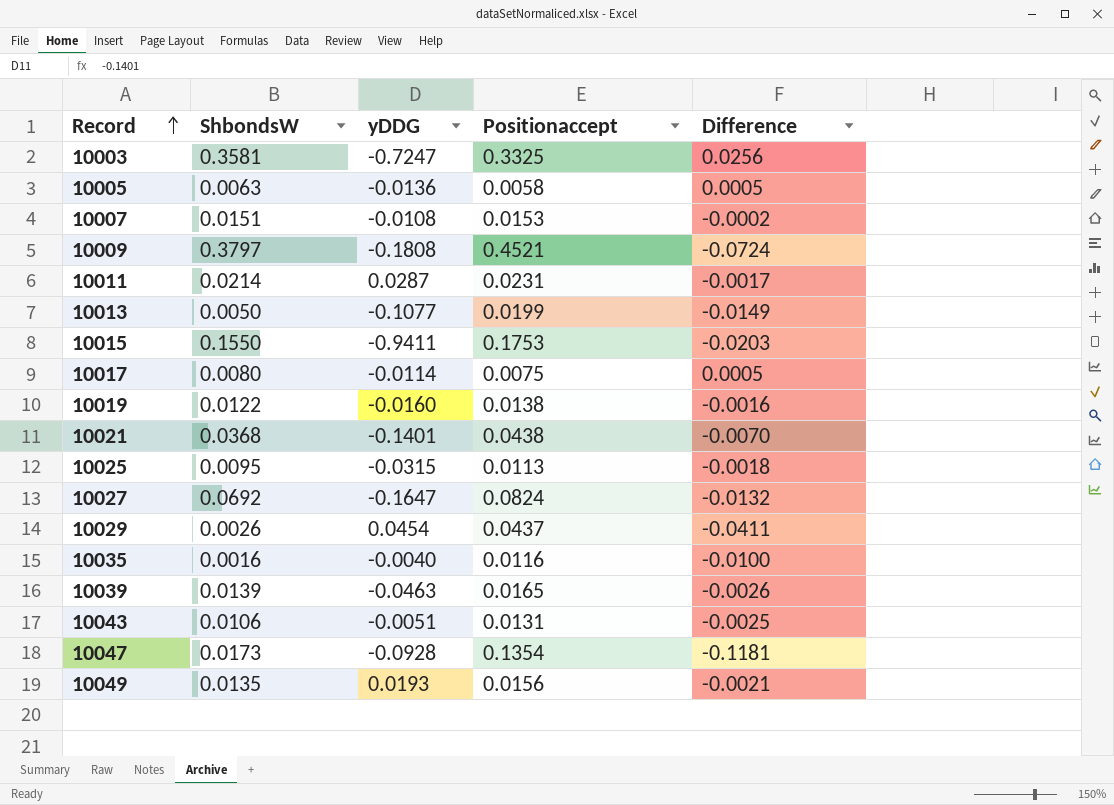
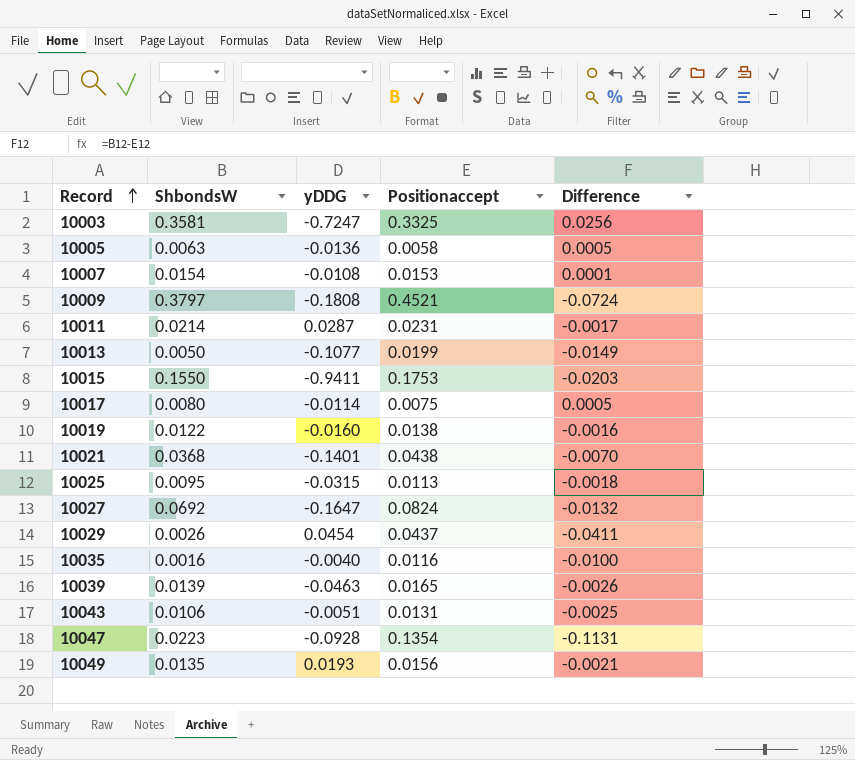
10007 | ShbondsW: 0.0151 -> 0.0154
10007 | Difference: -0.0002 -> 0.0001
10047 | ShbondsW: 0.0173 -> 0.0223
10047 | Difference: -0.1181 -> -0.1131

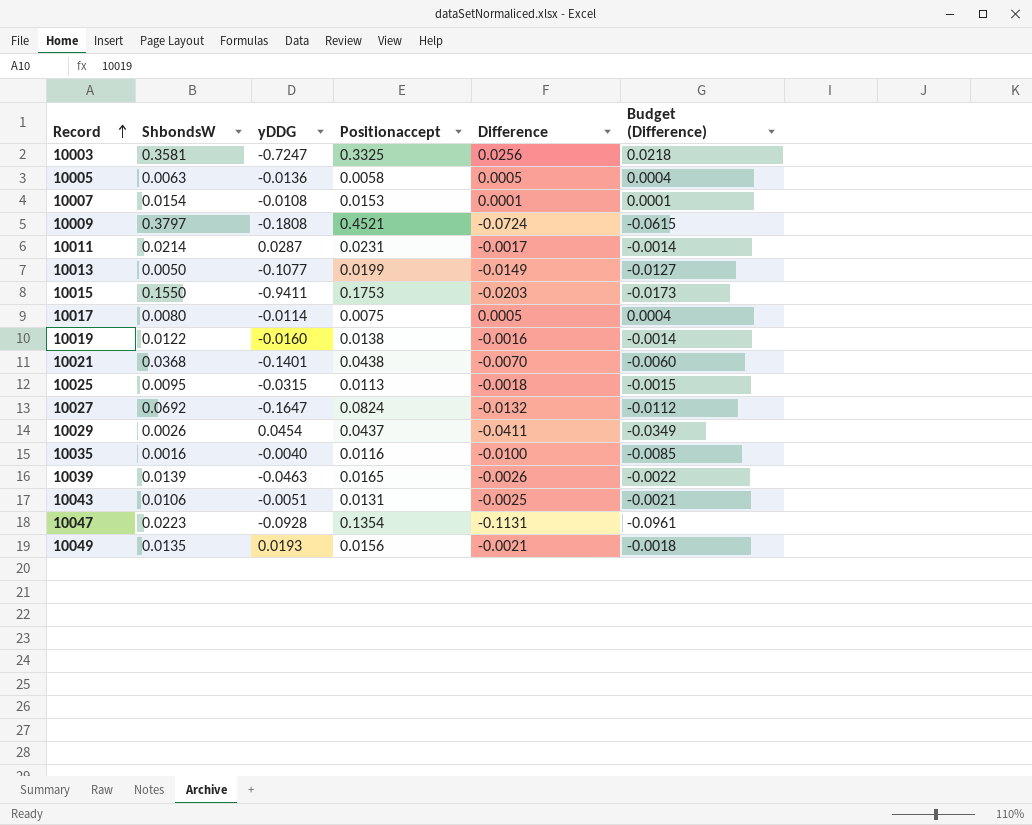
column Budget (Difference) | formula: none -> [Difference] * 0.85

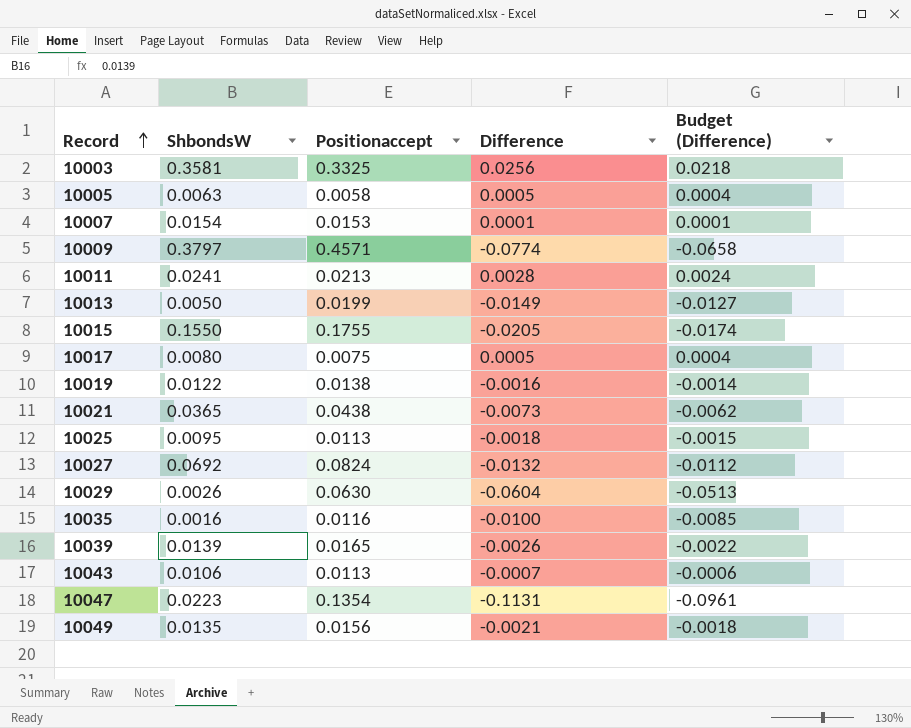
column yDDG | position: 3 -> none
10009 | Positionaccept: 0.4521 -> 0.4571
10009 | Difference: -0.0724 -> -0.0774
10009 | Budget (Difference): -0.0615 -> -0.0658
10011 | ShbondsW: 0.0214 -> 0.0241
10011 | Positionaccept: 0.0231 -> 0.0213
10011 | Difference: -0.0017 -> 0.0028
10011 | Budget (Difference): -0.0014 -> 0.0024
10015 | Positionaccept: 0.1753 -> 0.1755
10015 | Difference: -0.0203 -> -0.0205
10015 | Budget (Difference): -0.0173 -> -0.0174
10021 | ShbondsW: 0.0368 -> 0.0365
10021 | Difference: -0.0070 -> -0.0073
10021 | Budget (Difference): -0.0060 -> -0.0062
10029 | Positionaccept: 0.0437 -> 0.0630
10029 | Difference: -0.0411 -> -0.0604
10029 | Budget (Difference): -0.0349 -> -0.0513
10043 | Positionaccept: 0.0131 -> 0.0113
10043 | Difference: -0.0025 -> -0.0007
10043 | Budget (Difference): -0.0021 -> -0.0006

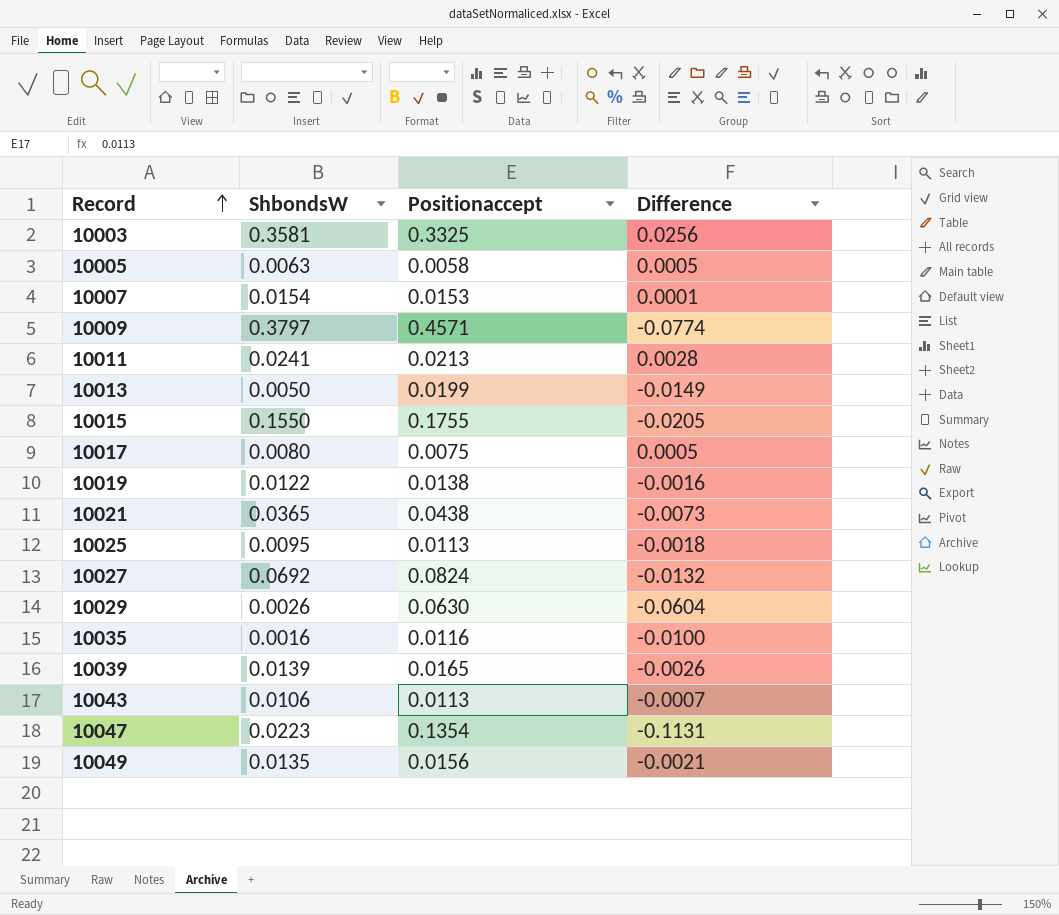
column Budget (Difference) | formula: [Difference] * 0.85 -> none

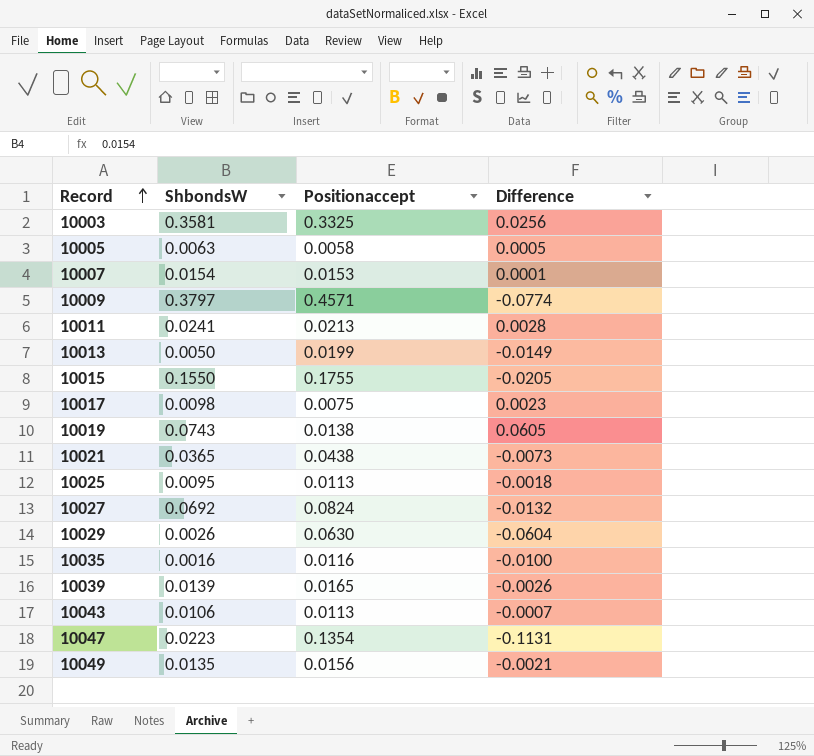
10017 | ShbondsW: 0.0080 -> 0.0098
10017 | Difference: 0.0005 -> 0.0023
10019 | ShbondsW: 0.0122 -> 0.0743
10019 | Difference: -0.0016 -> 0.0605

